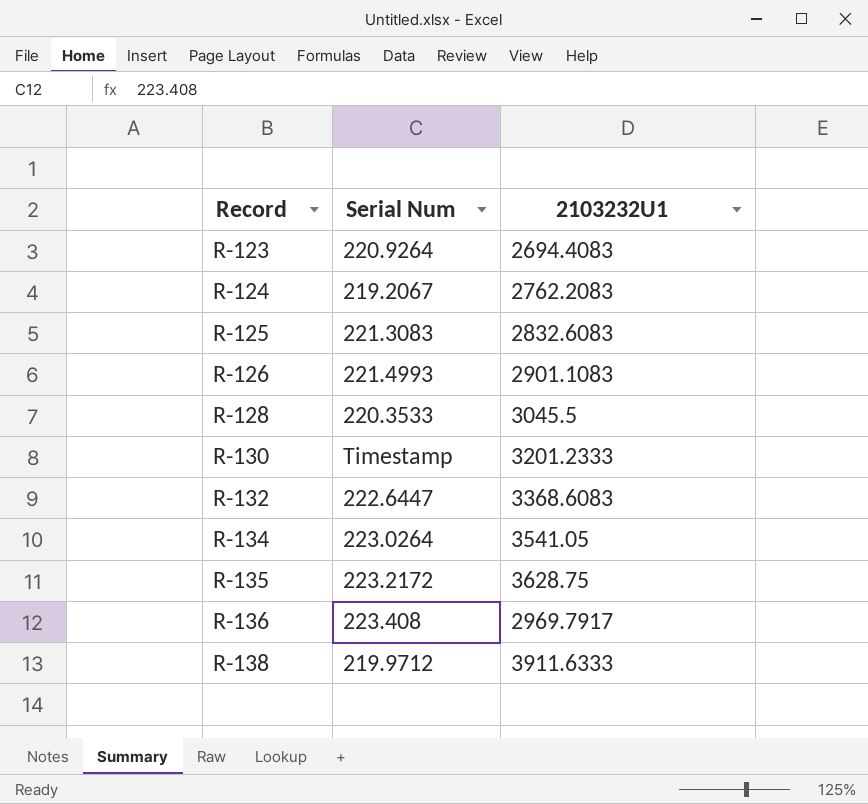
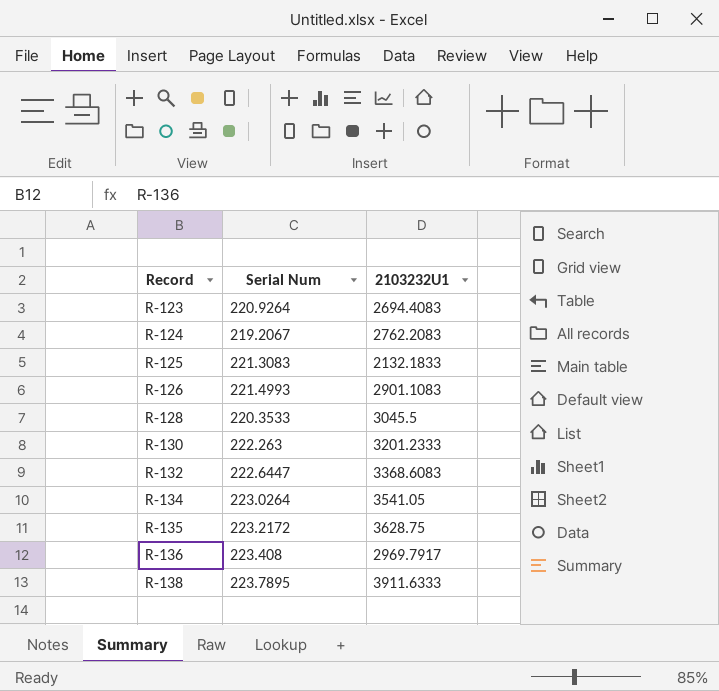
R-125 | 2103232U1: 2832.6083 -> 2132.1833
R-130 | Serial Num: Timestamp -> 222.263
R-138 | Serial Num: 219.9712 -> 223.7895

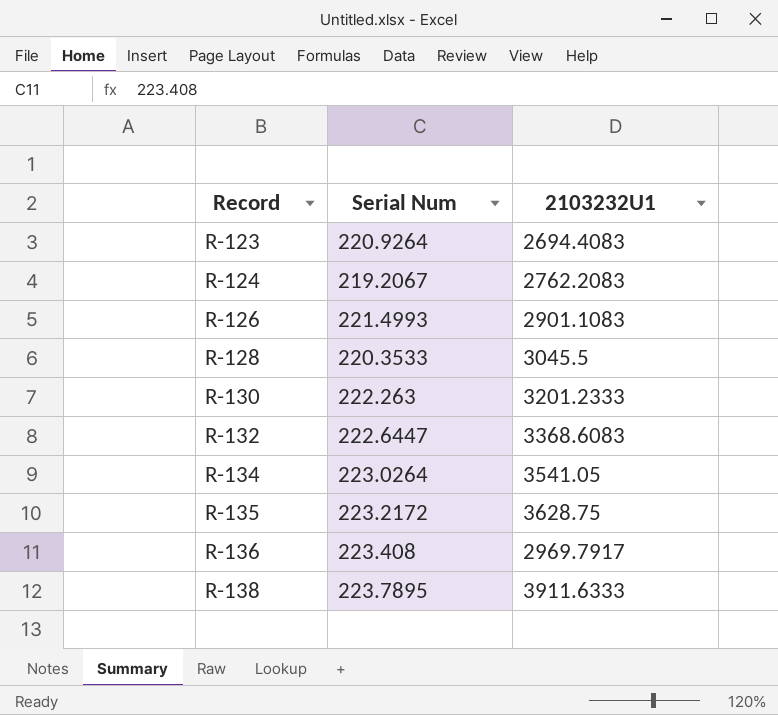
row R-125: 221.3083 | 2132.1833 -> none

